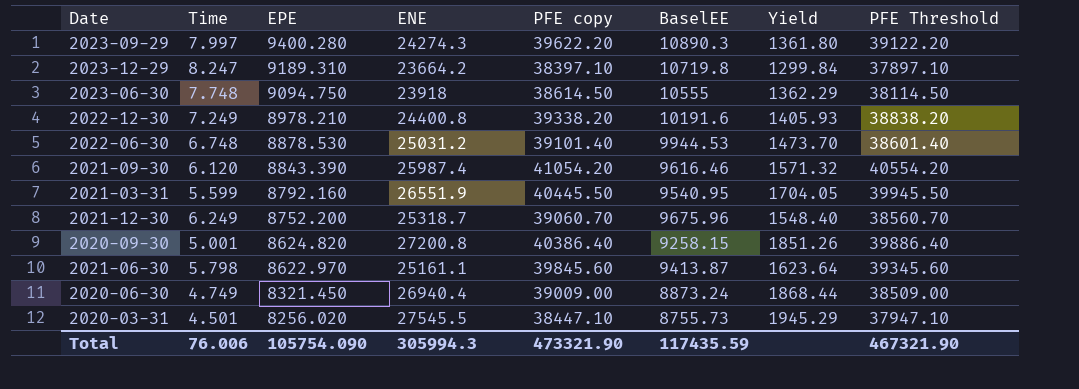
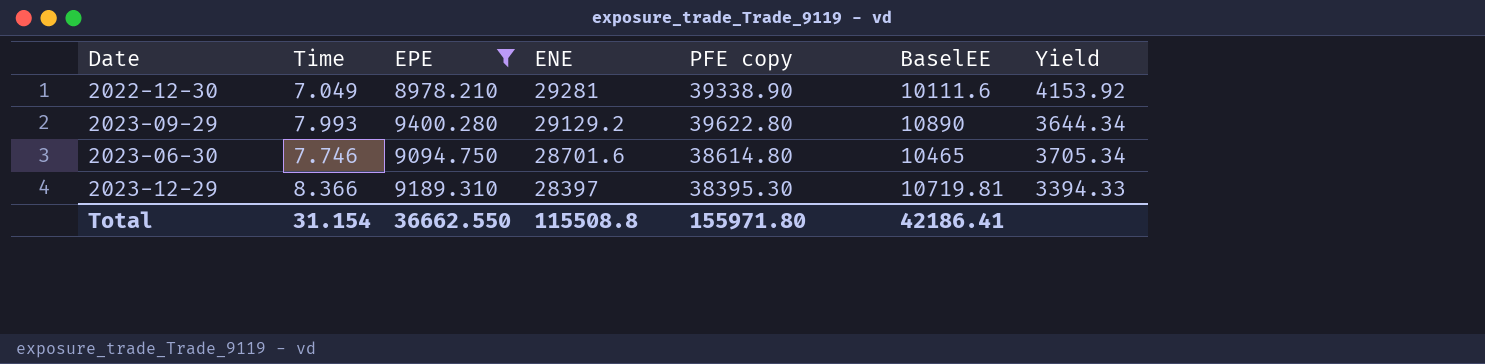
filter: none -> EPE >= 8978.210
row order: EPE descending -> ENE descending
column PFE Threshold | formula: [PFE copy] - 500 -> none
column Yield | formula: [BaselEE] / [Time] -> [ENE] / [Time]
2022-12-30 | Time: 7.249 -> 7.049
2022-12-30 | ENE: 24400.8 -> 29281
2022-12-30 | PFE copy: 39338.20 -> 39338.90
2022-12-30 | BaselEE: 10191.6 -> 10111.6
2023-09-29 | Time: 7.997 -> 7.993
2023-09-29 | ENE: 24274.3 -> 29129.2
2023-09-29 | PFE copy: 39622.20 -> 39622.80
2023-09-29 | BaselEE: 10890.3 -> 10890
2023-06-30 | Time: 7.748 -> 7.746
2023-06-30 | ENE: 23918 -> 28701.6
2023-06-30 | PFE copy: 38614.50 -> 38614.80
2023-06-30 | BaselEE: 10555 -> 10465
2023-12-29 | Time: 8.247 -> 8.366
2023-12-29 | ENE: 23664.2 -> 28397
2023-12-29 | PFE copy: 38397.10 -> 38395.30
2023-12-29 | BaselEE: 10719.8 -> 10719.81
Total | Time: 76.006 -> 31.154
Total | EPE: 105754.090 -> 36662.550
Total | ENE: 305994.3 -> 115508.8
Total | PFE copy: 473321.90 -> 155971.80
Total | BaselEE: 117435.59 -> 42186.41

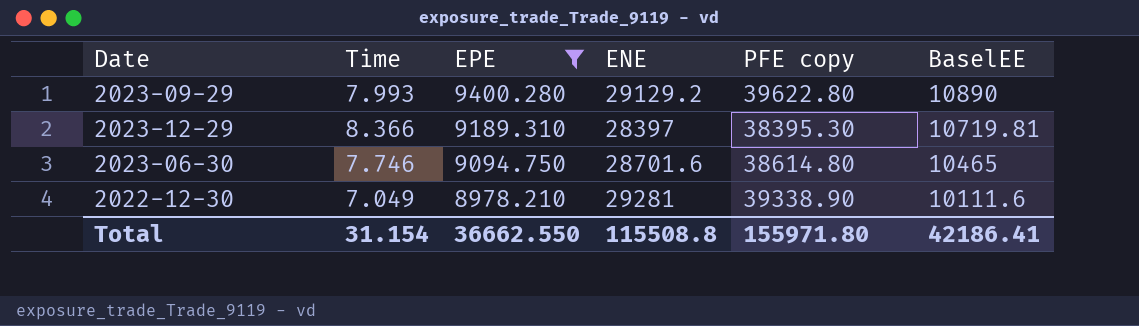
row order: ENE descending -> EPE descending
column Yield | formula: [ENE] / [Time] -> none

